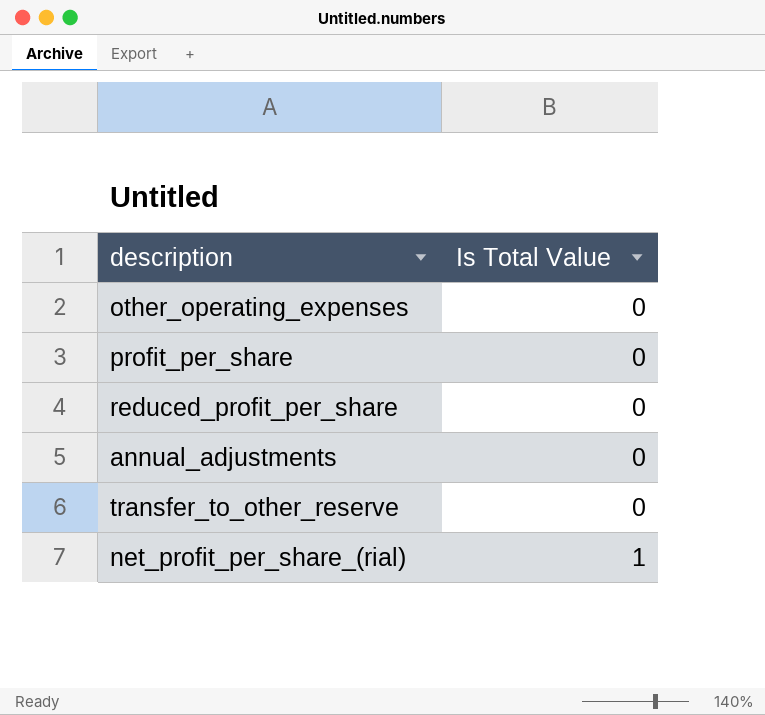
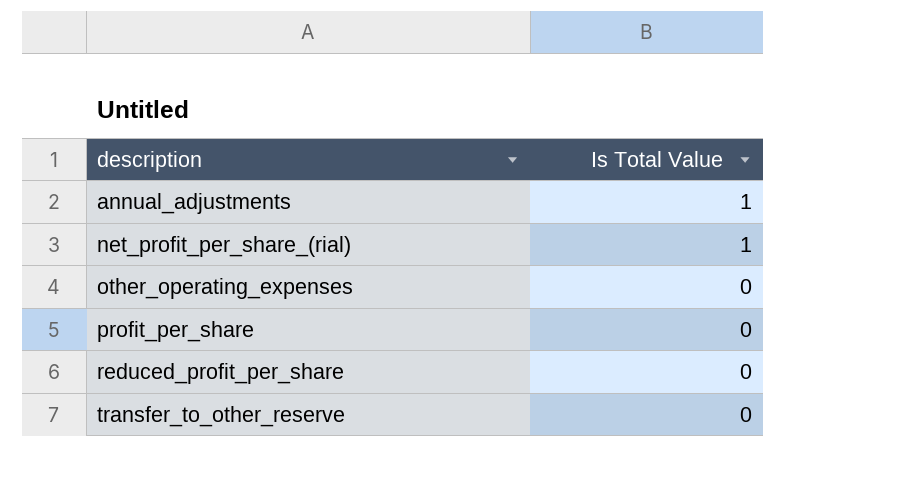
row order: Is Total Value ascending -> description ascending
annual_adjustments | Is Total Value: 0 -> 1

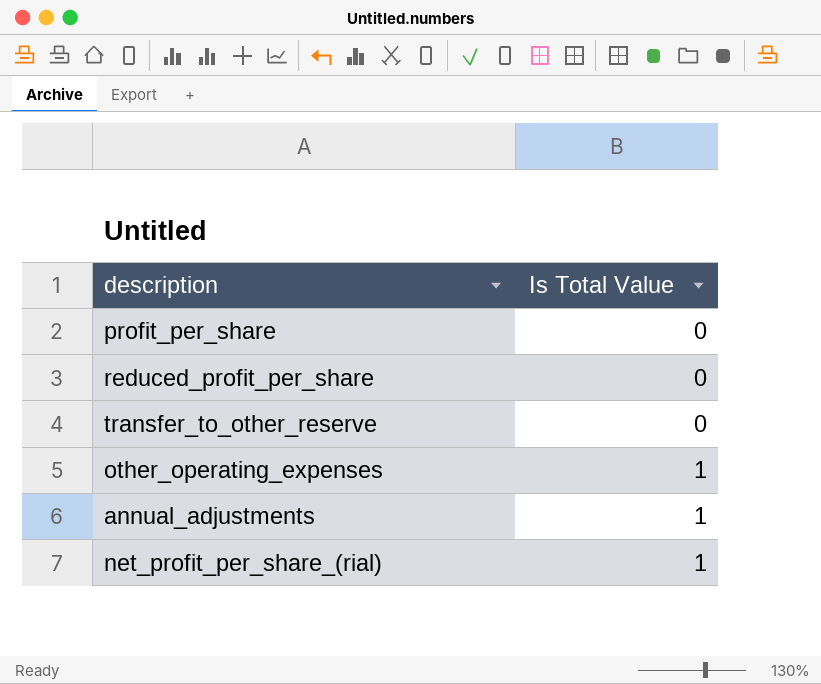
row order: description ascending -> Is Total Value ascending
other_operating_expenses | Is Total Value: 0 -> 1

